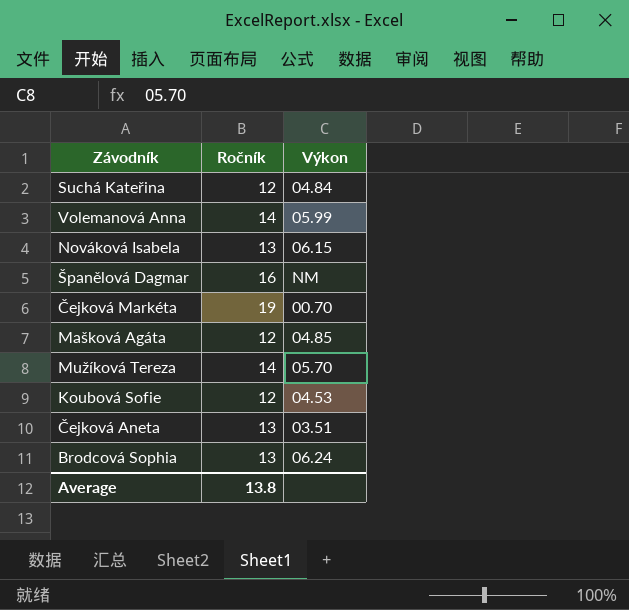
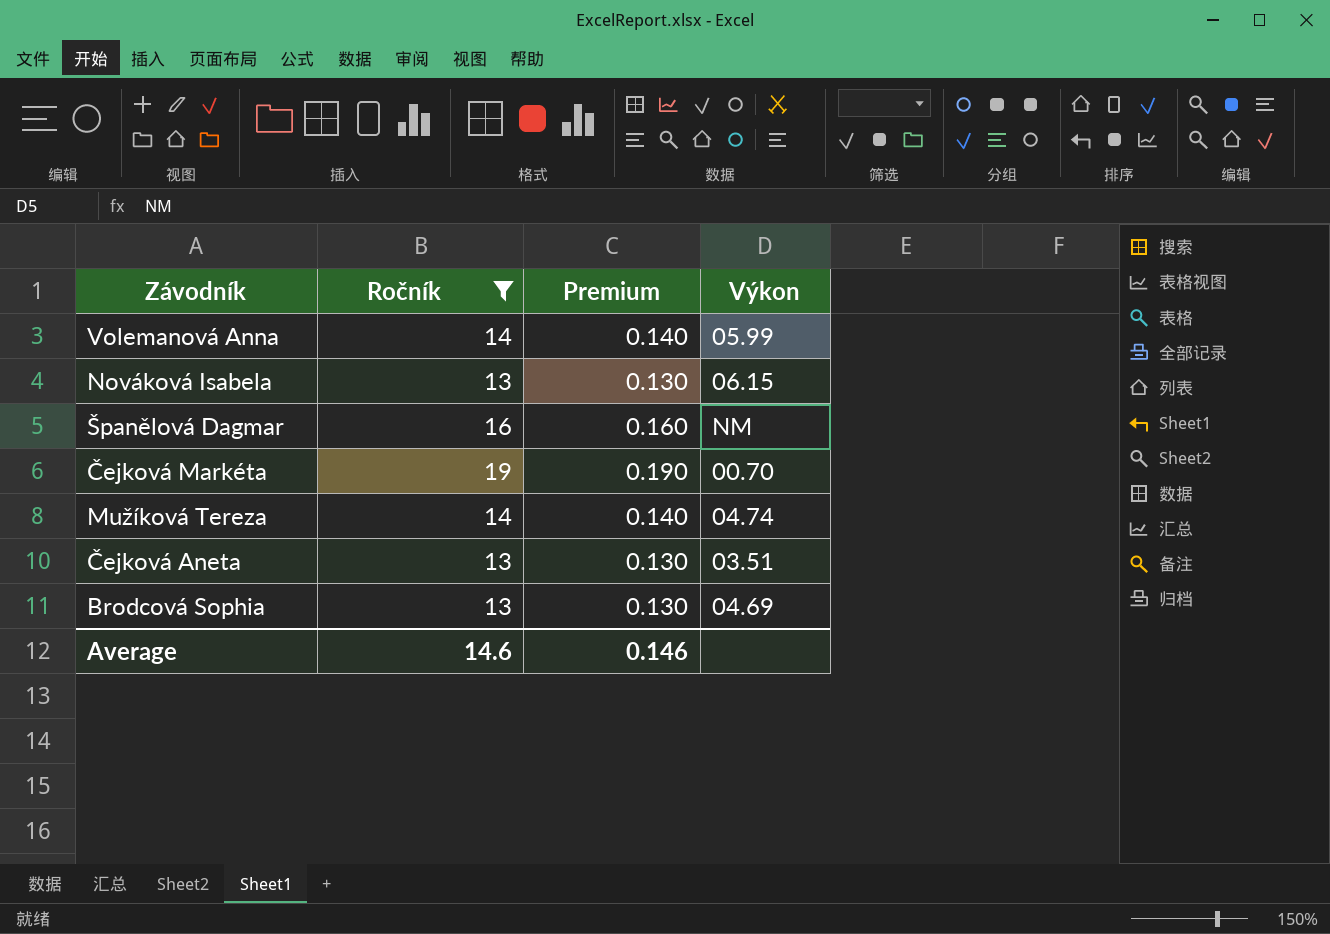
filter: none -> Ročník != 12
column Premium | formula: none -> [Ročník] * 0.01
Mužíková Tereza | Výkon: 05.70 -> 04.74
Brodcová Sophia | Výkon: 06.24 -> 04.69
Average | Ročník: 13.8 -> 14.6

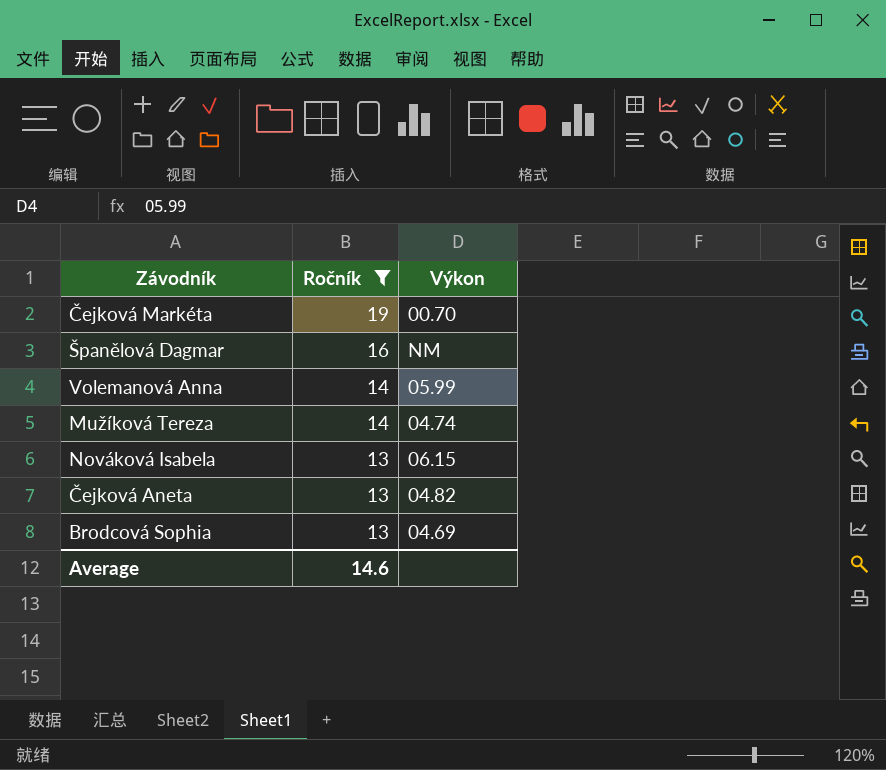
row order: none -> Ročník descending
column Premium | formula: [Ročník] * 0.01 -> none
Čejková Aneta | Výkon: 03.51 -> 04.82

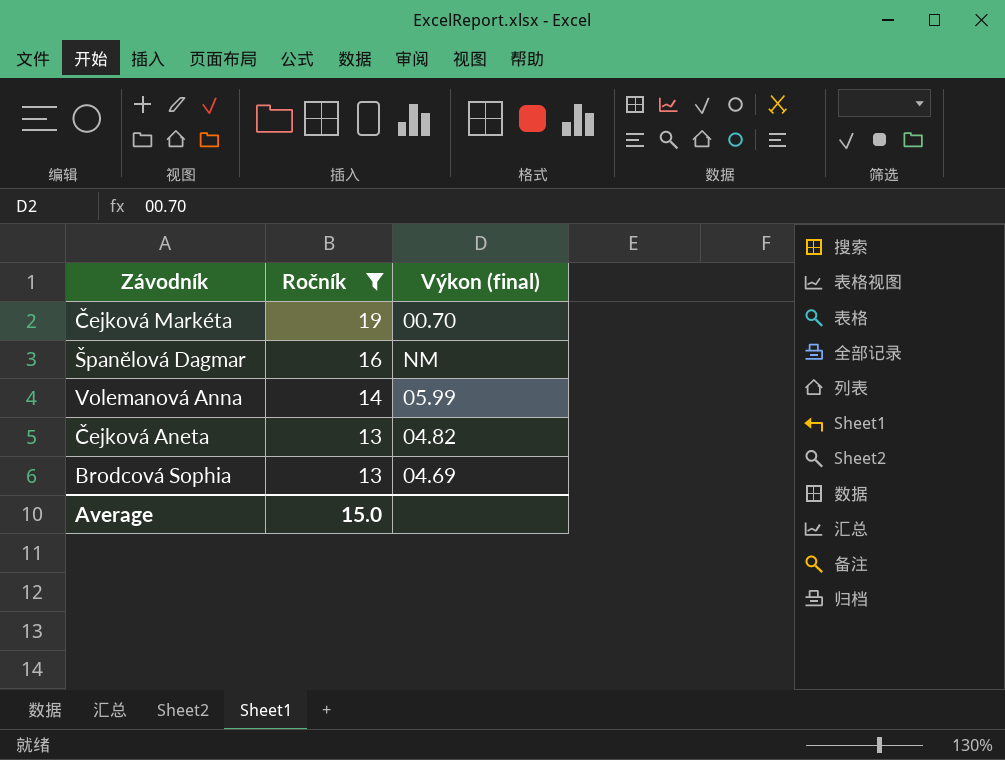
column name: Výkon -> Výkon (final)
row Mužíková Tereza: 14 | 04.74 -> none
row Nováková Isabela: 13 | 06.15 -> none
Average | Ročník: 14.6 -> 15.0

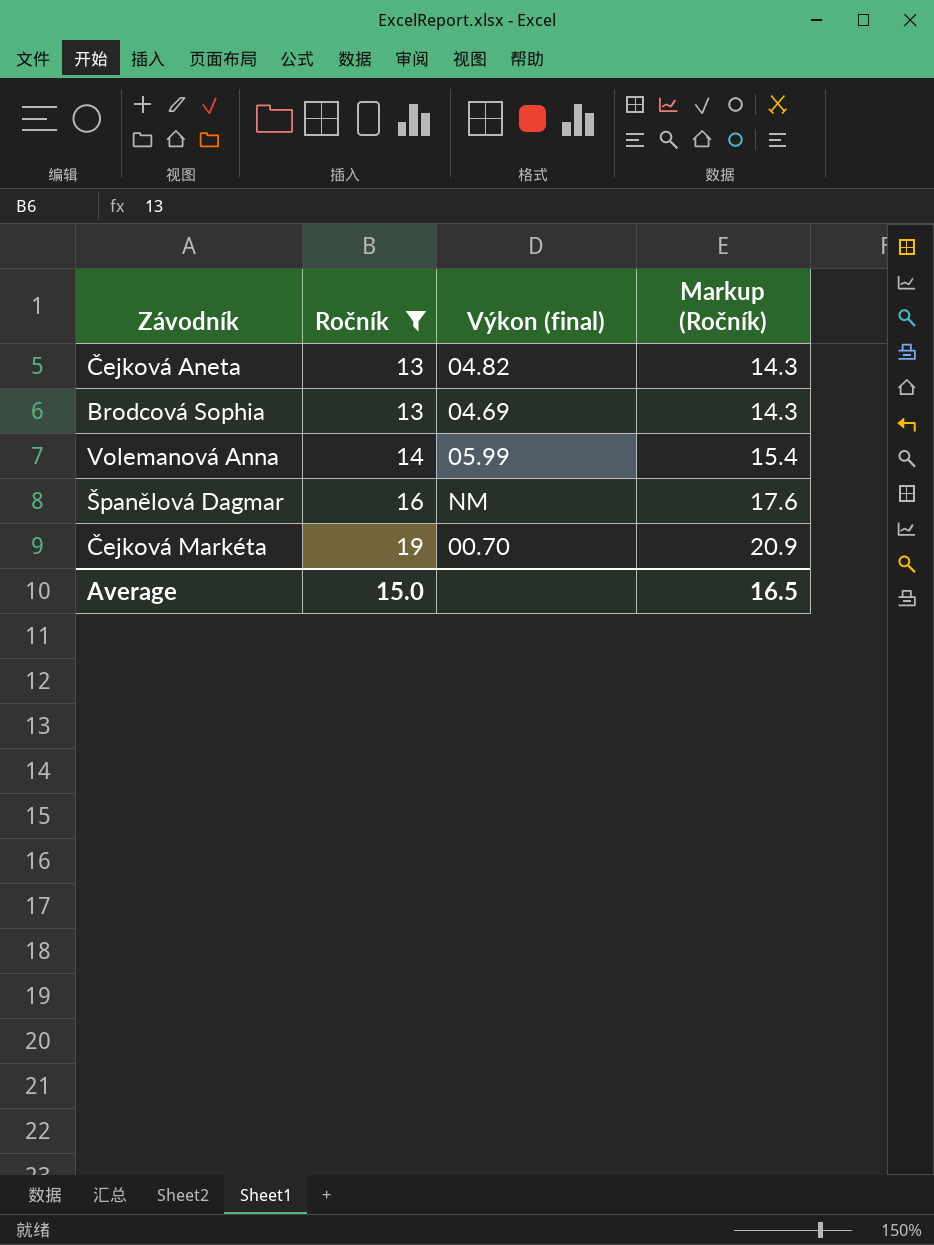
row order: Ročník descending -> Ročník ascending
column Markup (Ročník) | formula: none -> [Ročník] * 1.1

